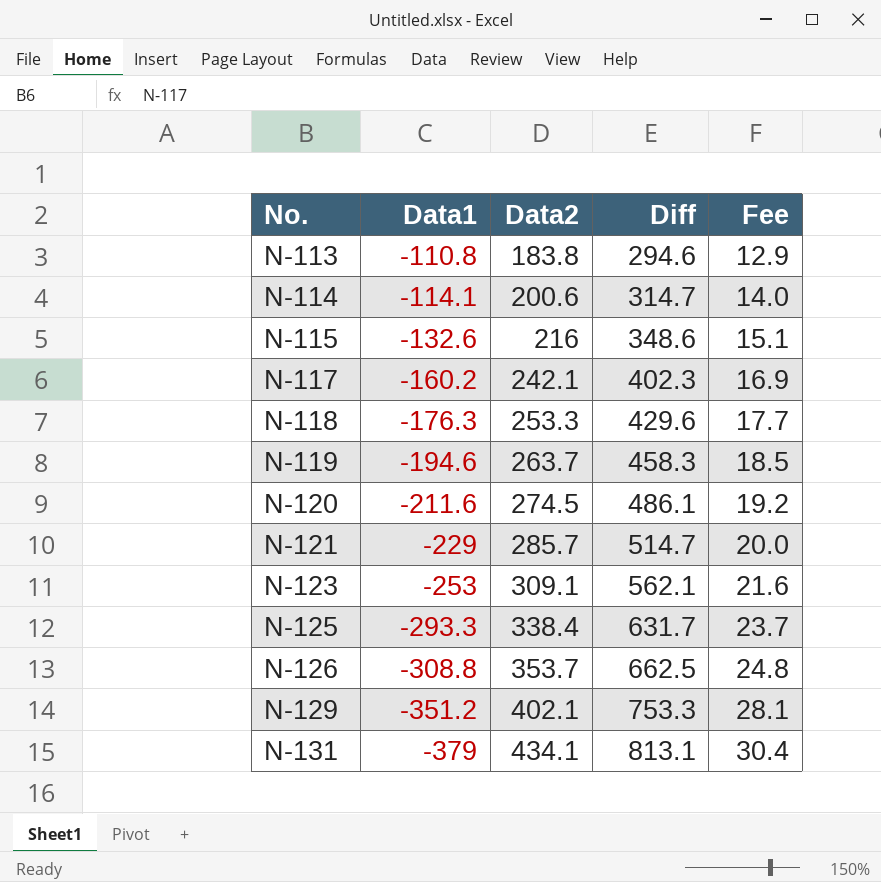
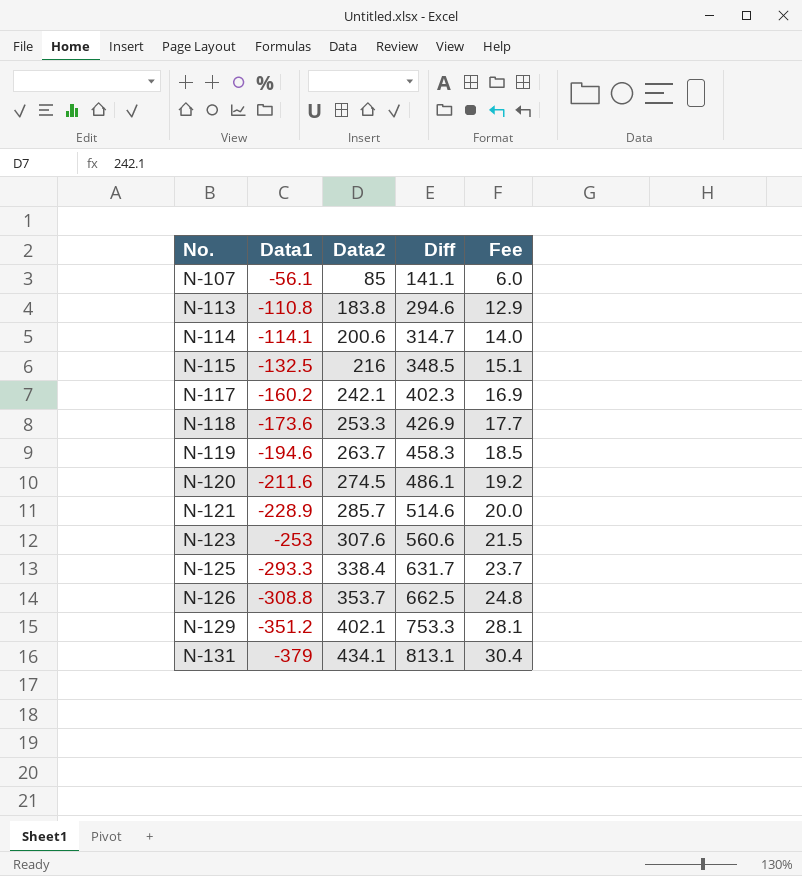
row N-107: none -> -56.1 | 85 | 141.1 | 6.0
N-115 | Data1: -132.6 -> -132.5
N-115 | Diff: 348.6 -> 348.5
N-118 | Data1: -176.3 -> -173.6
N-118 | Diff: 429.6 -> 426.9
N-121 | Data1: -229 -> -228.9
N-121 | Diff: 514.7 -> 514.6
N-123 | Data2: 309.1 -> 307.6
N-123 | Diff: 562.1 -> 560.6
N-123 | Fee: 21.6 -> 21.5

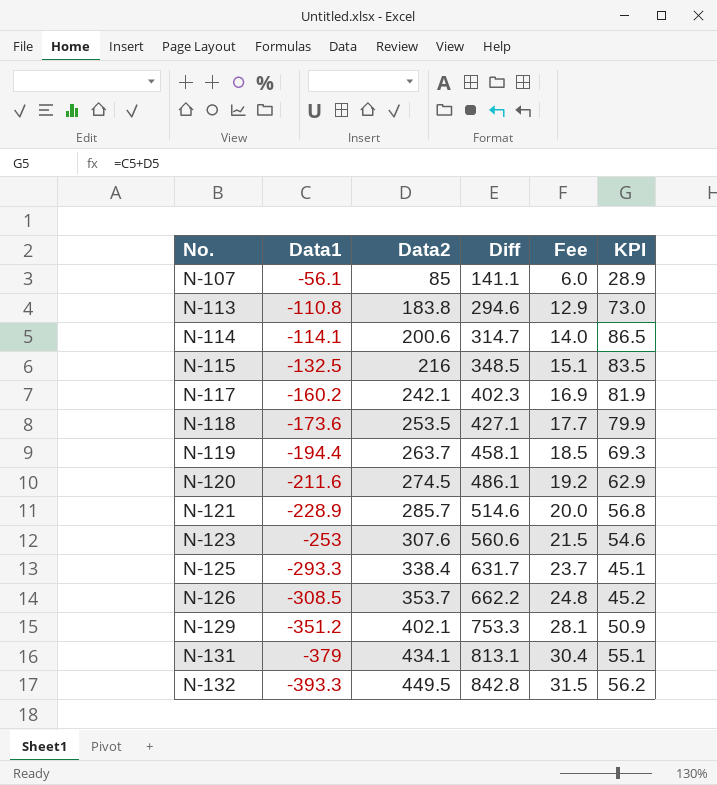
column KPI | formula: none -> [Data1] + [Data2]
N-118 | Data2: 253.3 -> 253.5
N-118 | Diff: 426.9 -> 427.1
N-119 | Data1: -194.6 -> -194.4
N-119 | Diff: 458.3 -> 458.1
N-126 | Data1: -308.8 -> -308.5
N-126 | Diff: 662.5 -> 662.2
row N-132: none -> -393.3 | 449.5 | 842.8 | 31.5 | 56.2

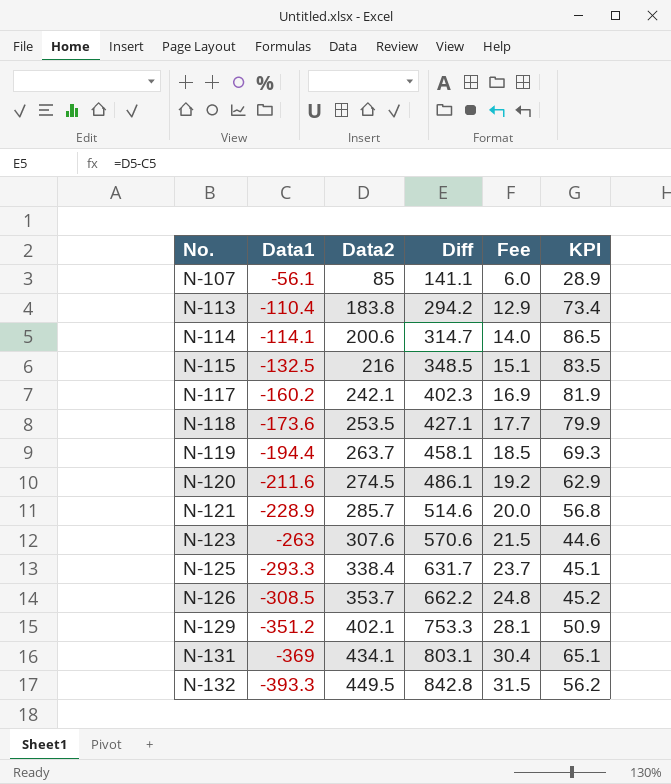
N-113 | Data1: -110.8 -> -110.4
N-113 | Diff: 294.6 -> 294.2
N-113 | KPI: 73.0 -> 73.4
N-123 | Data1: -253 -> -263
N-123 | Diff: 560.6 -> 570.6
N-123 | KPI: 54.6 -> 44.6
N-131 | Data1: -379 -> -369
N-131 | Diff: 813.1 -> 803.1
N-131 | KPI: 55.1 -> 65.1

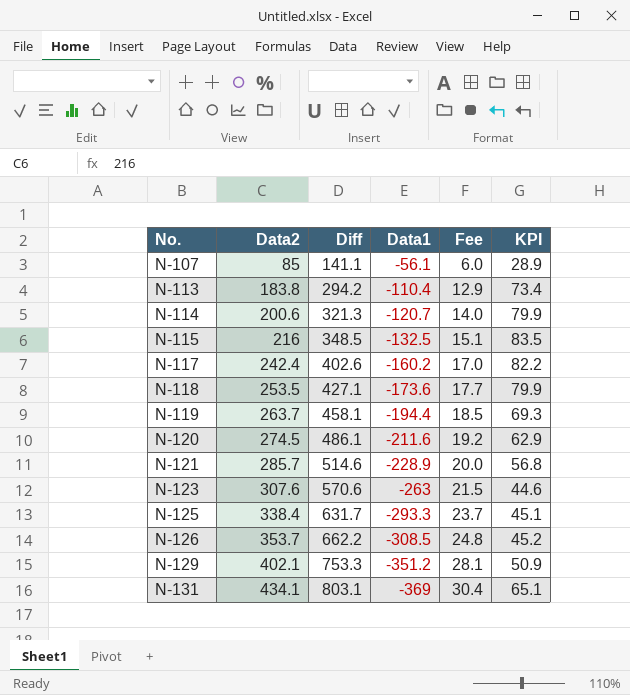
column Data1 | position: 2 -> 4
row N-132: -393.3 | 449.5 | 842.8 | 31.5 | 56.2 -> none
N-114 | Diff: 314.7 -> 321.3
N-114 | Data1: -114.1 -> -120.7
N-114 | KPI: 86.5 -> 79.9
N-117 | Data2: 242.1 -> 242.4
N-117 | Diff: 402.3 -> 402.6
N-117 | Fee: 16.9 -> 17.0
N-117 | KPI: 81.9 -> 82.2

